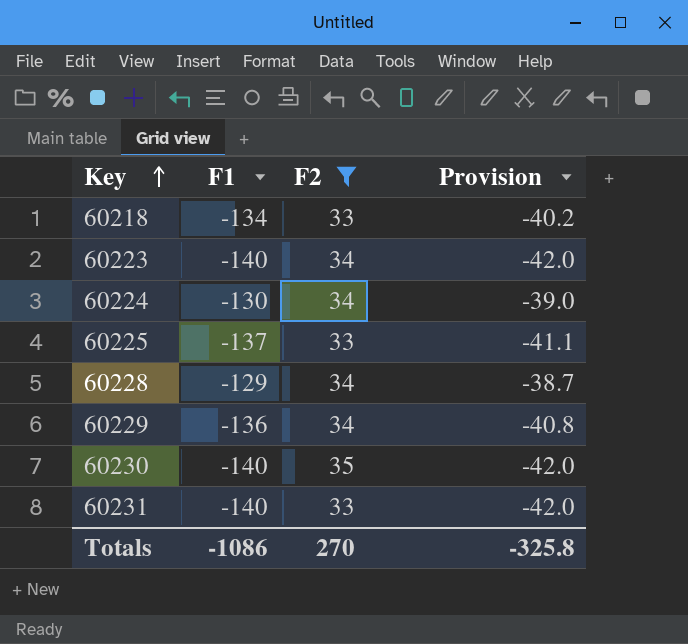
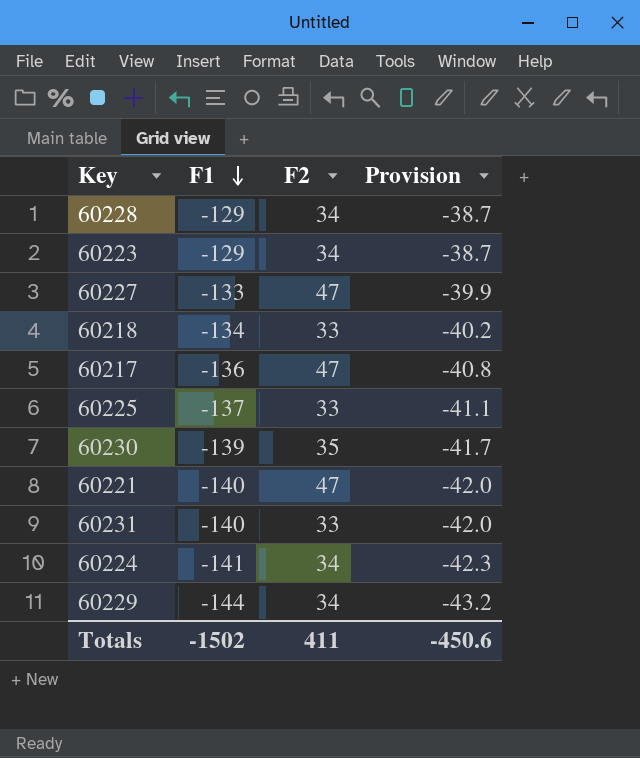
filter: F2 != 47 -> none
row order: Key ascending -> F1 descending
60223 | F1: -140 -> -129
60223 | Provision: -42.0 -> -38.7
60230 | F1: -140 -> -139
60230 | Provision: -42.0 -> -41.7
60224 | F1: -130 -> -141
60224 | Provision: -39.0 -> -42.3
60229 | F1: -136 -> -144
60229 | Provision: -40.8 -> -43.2
Totals | F1: -1086 -> -1502
Totals | F2: 270 -> 411
Totals | Provision: -325.8 -> -450.6

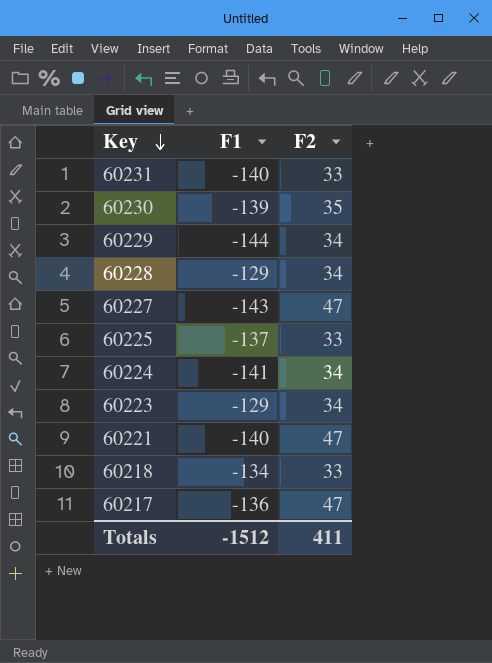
row order: F1 descending -> Key descending
column Provision | formula: [F1] * 0.3 -> none
60227 | F1: -133 -> -143
Totals | F1: -1502 -> -1512

